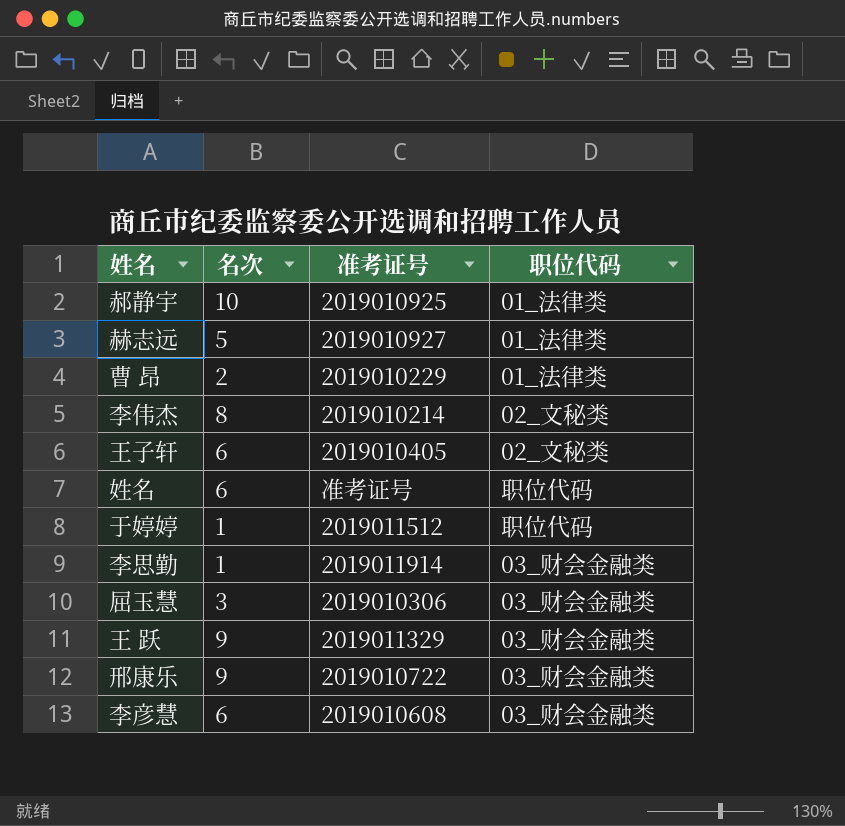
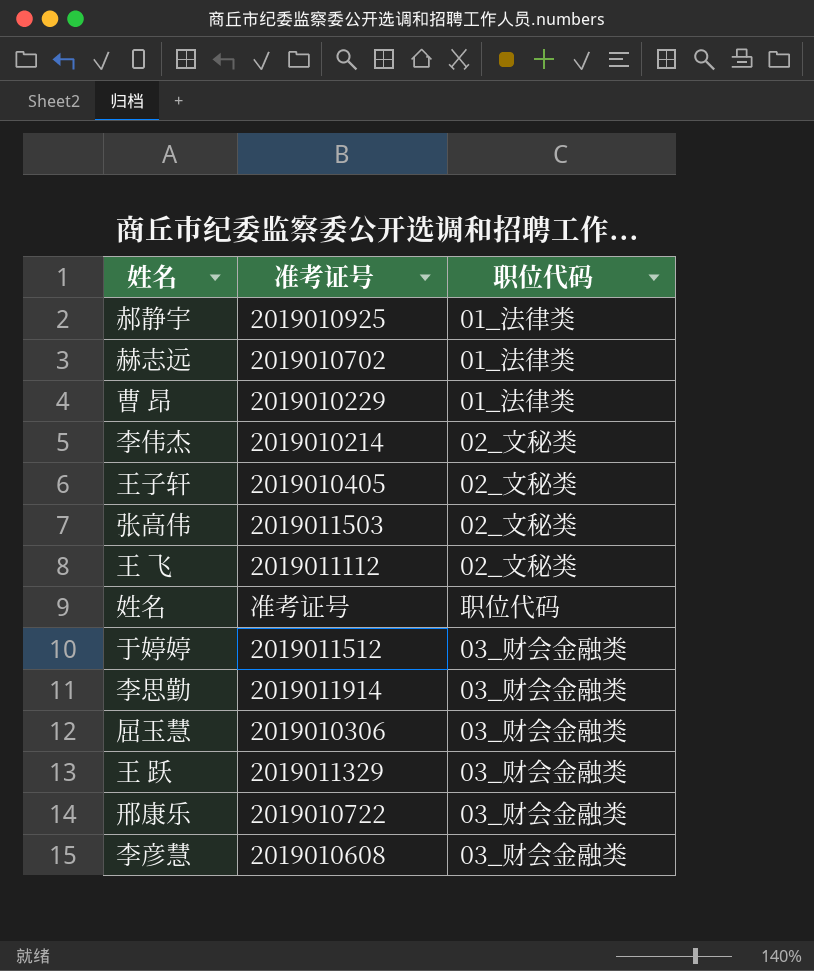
column 名次 | position: 2 -> none
赫志远 | 准考证号: 2019010927 -> 2019010702
row 张高伟: none -> 2019011503 | 02_文秘类
row 王 飞: none -> 2019011112 | 02_文秘类
于婷婷 | 职位代码: 职位代码 -> 03_财会金融类

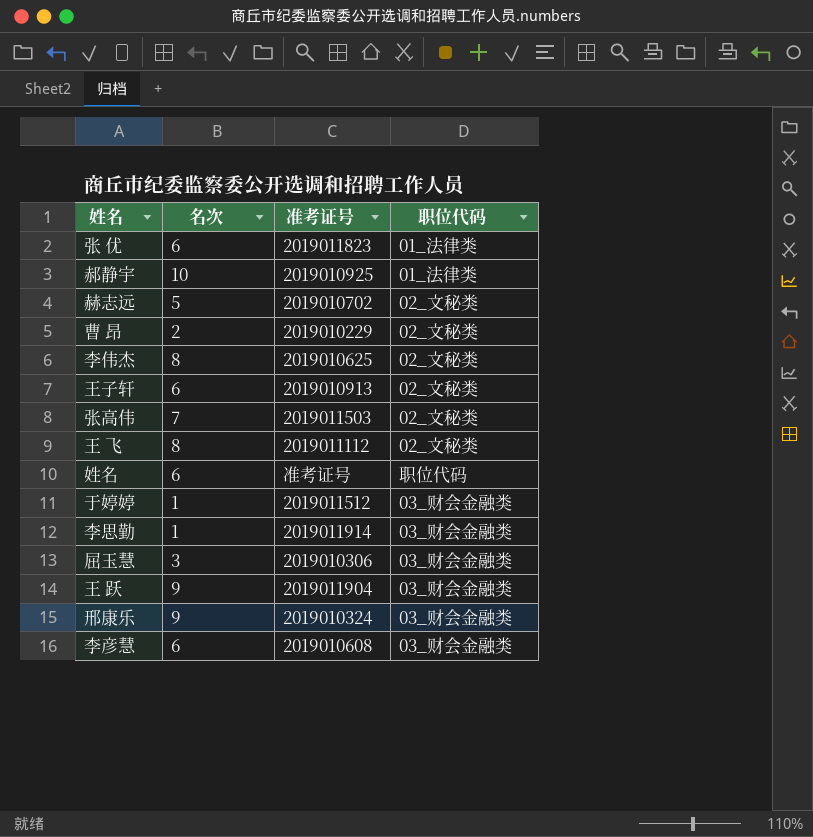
column 名次 | position: none -> 2
row 张 优: none -> 6 | 2019011823 | 01_法律类
赫志远 | 职位代码: 01_法律类 -> 02_文秘类
曹 昂 | 职位代码: 01_法律类 -> 02_文秘类
李伟杰 | 准考证号: 2019010214 -> 2019010625
王子轩 | 准考证号: 2019010405 -> 2019010913
王 跃 | 准考证号: 2019011329 -> 2019011904
邢康乐 | 准考证号: 2019010722 -> 2019010324

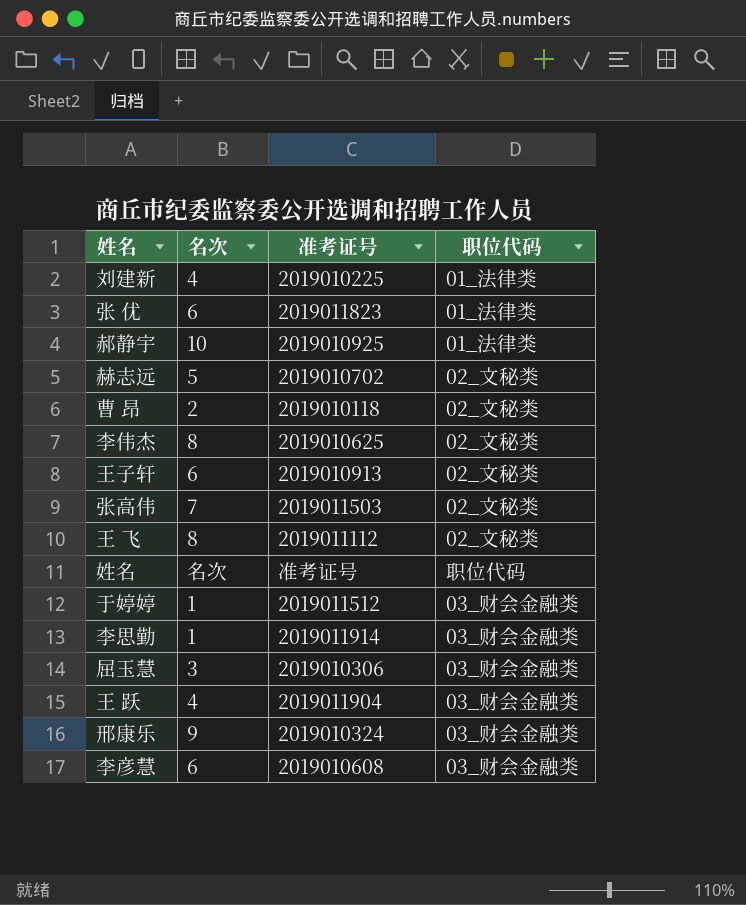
row 刘建新: none -> 4 | 2019010225 | 01_法律类
曹 昂 | 准考证号: 2019010229 -> 2019010118
姓名 | 名次: 6 -> 名次
王 跃 | 名次: 9 -> 4

